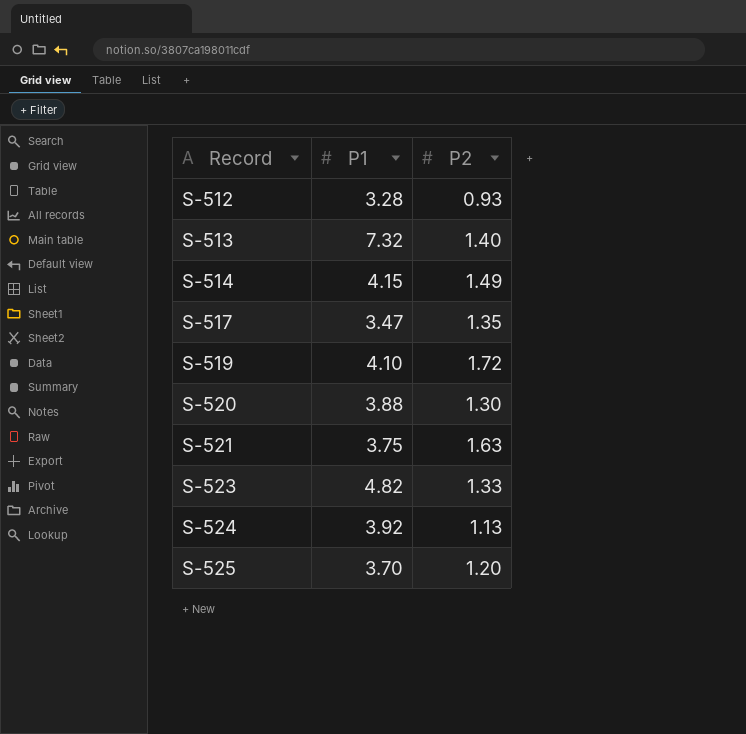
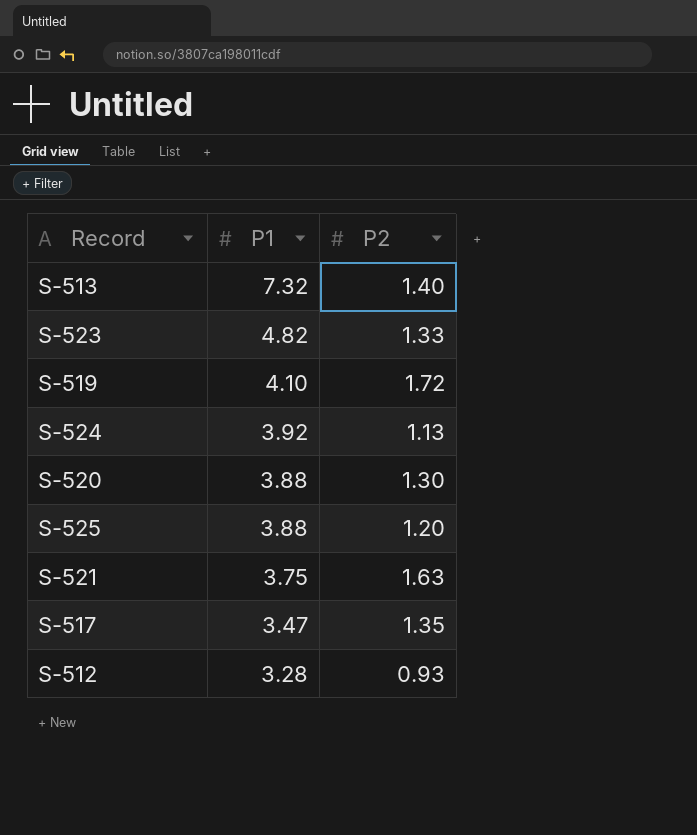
row order: Record ascending -> P1 descending
row S-514: 4.15 | 1.49 -> none
S-525 | P1: 3.70 -> 3.88

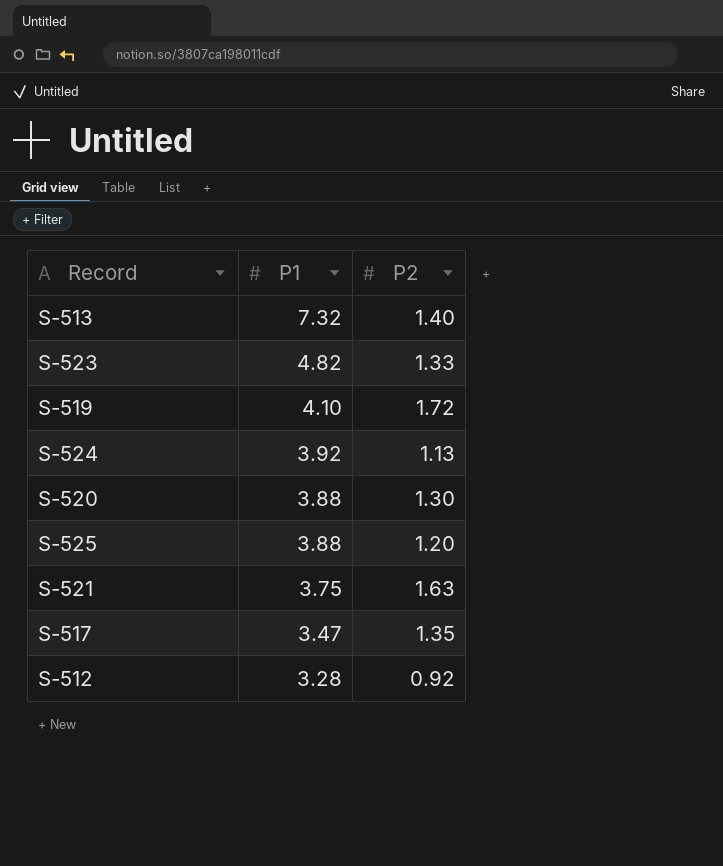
S-512 | P2: 0.93 -> 0.92

